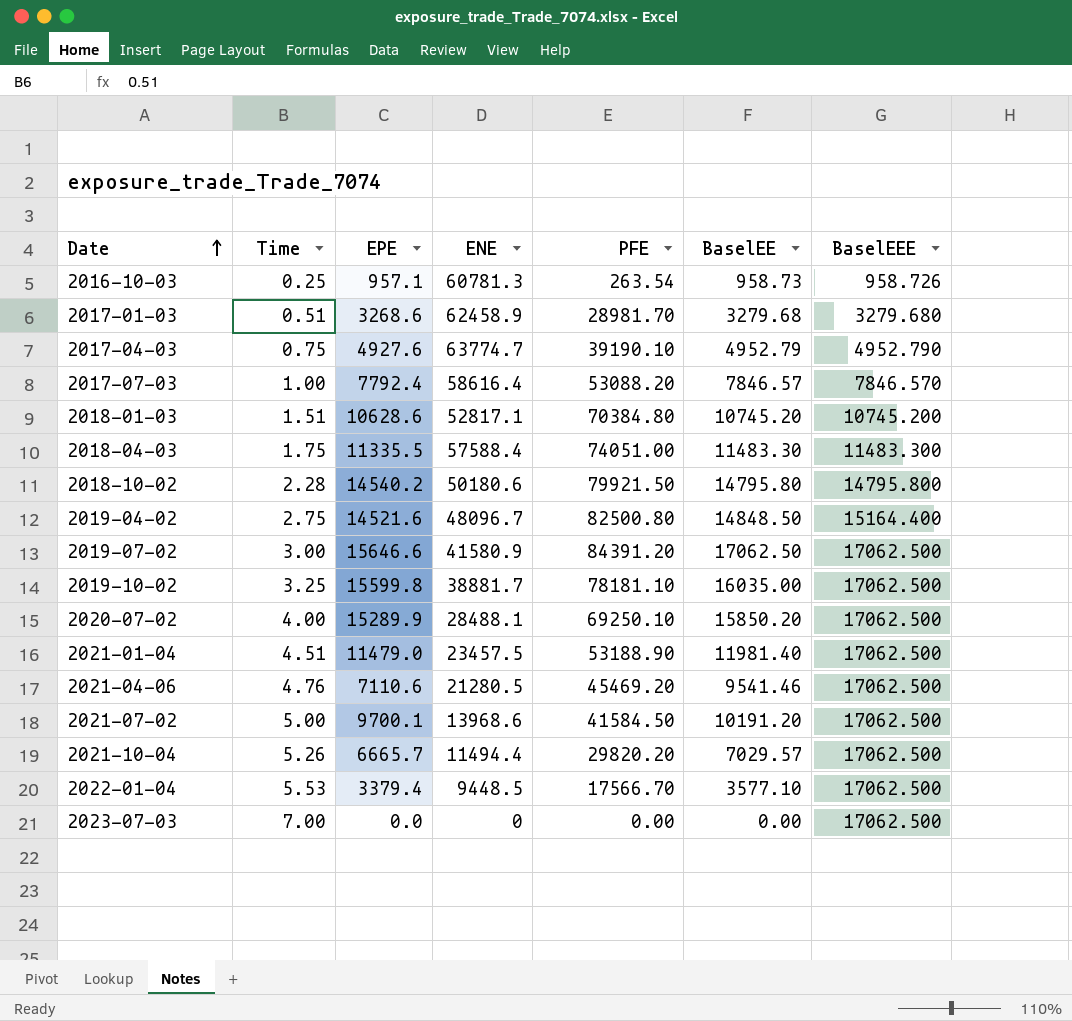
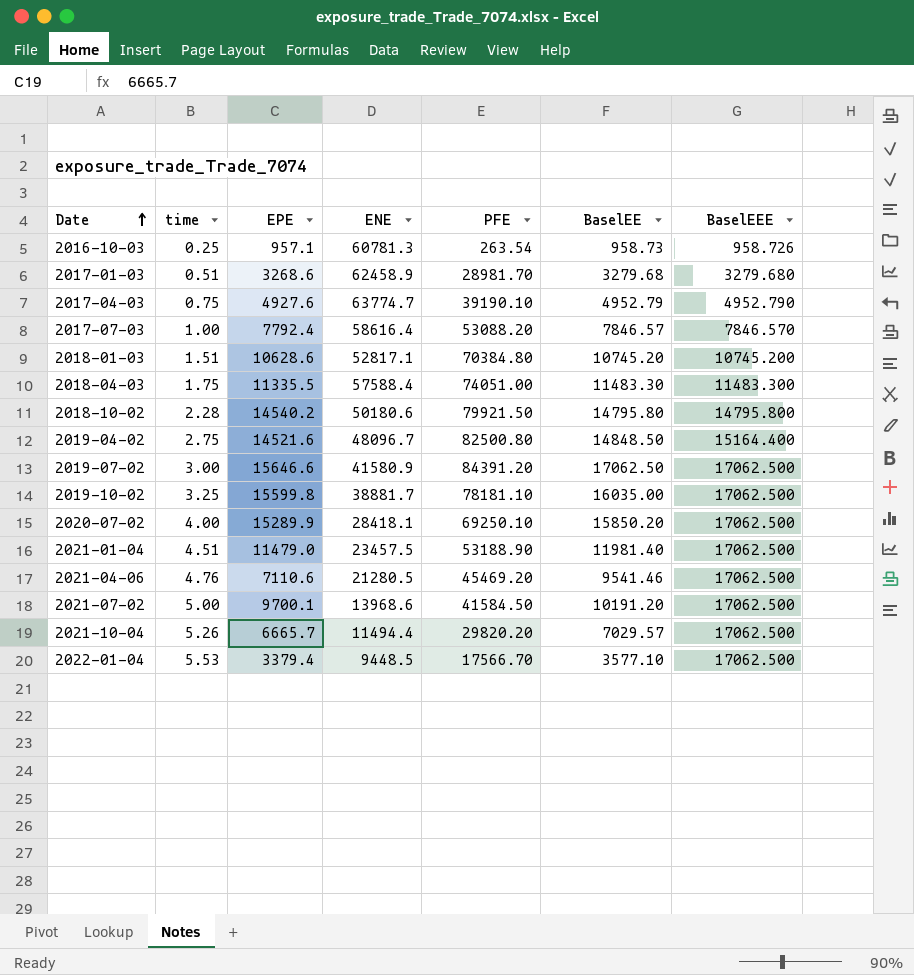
column name: Time -> time
row 2023-07-03: 7.00 | 0.0 | 0 | 0.00 | 0.00 | 17062.500 -> none
2020-07-02 | ENE: 28488.1 -> 28418.1

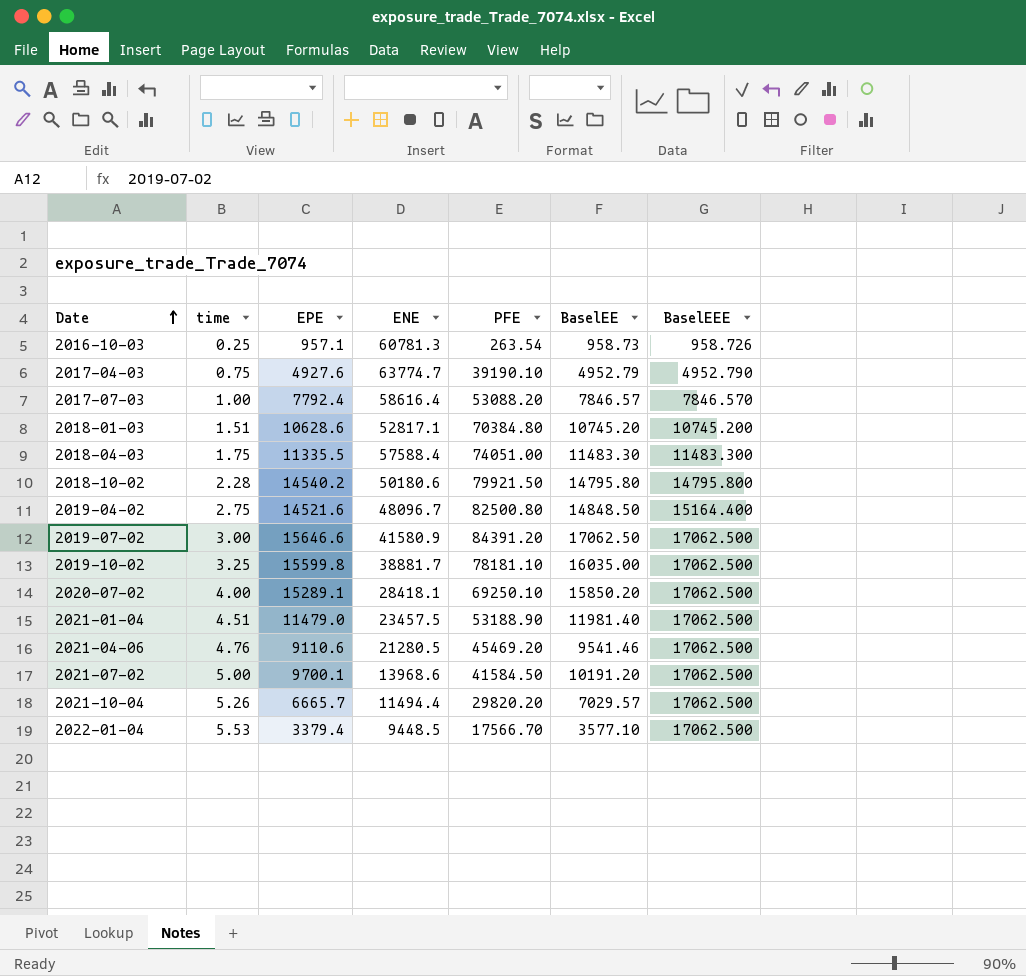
row 2017-01-03: 0.51 | 3268.6 | 62458.9 | 28981.70 | 3279.68 | 3279.680 -> none
2020-07-02 | EPE: 15289.9 -> 15289.1
2021-04-06 | EPE: 7110.6 -> 9110.6

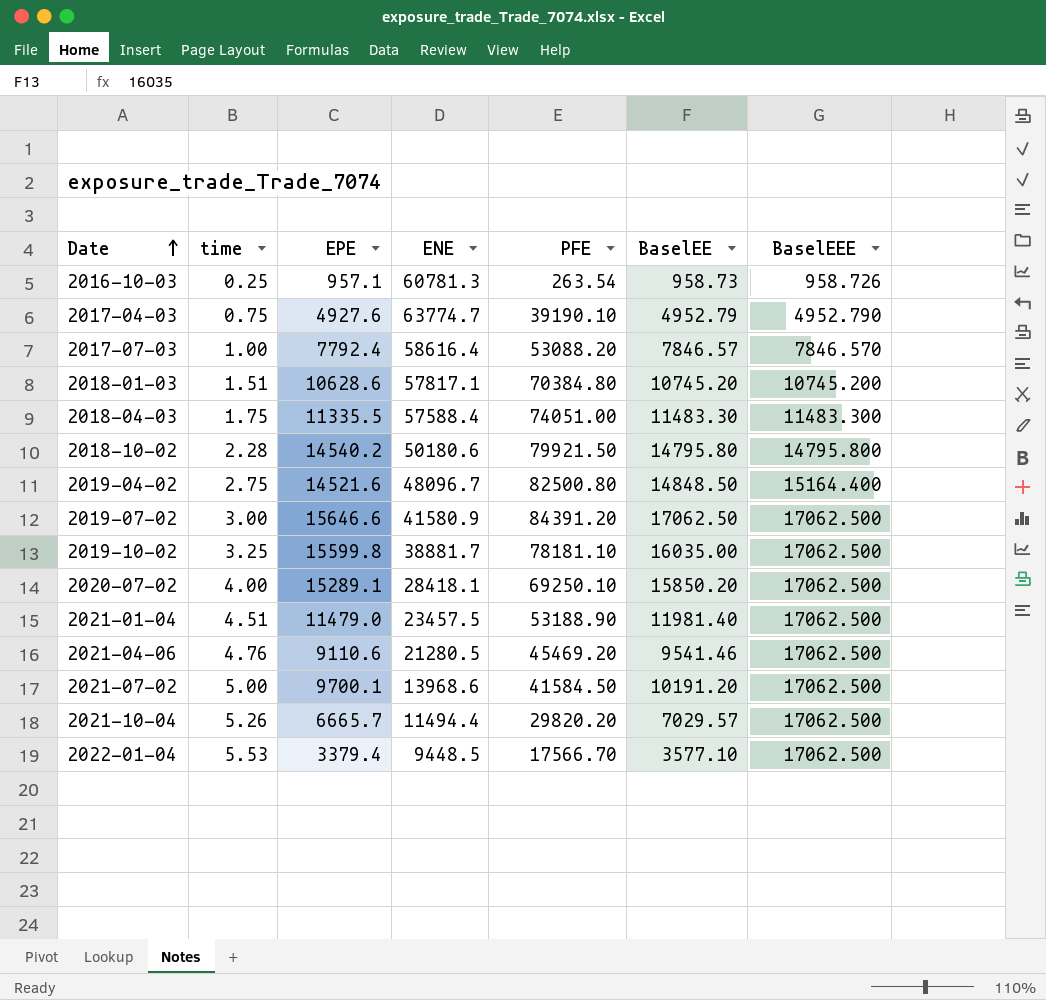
2018-01-03 | ENE: 52817.1 -> 57817.1

